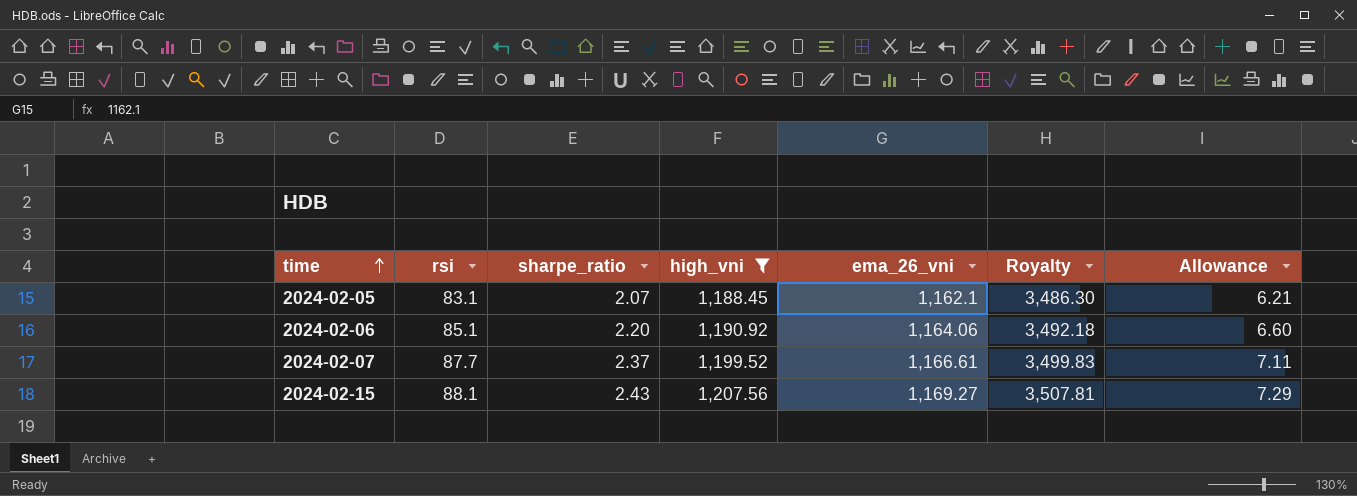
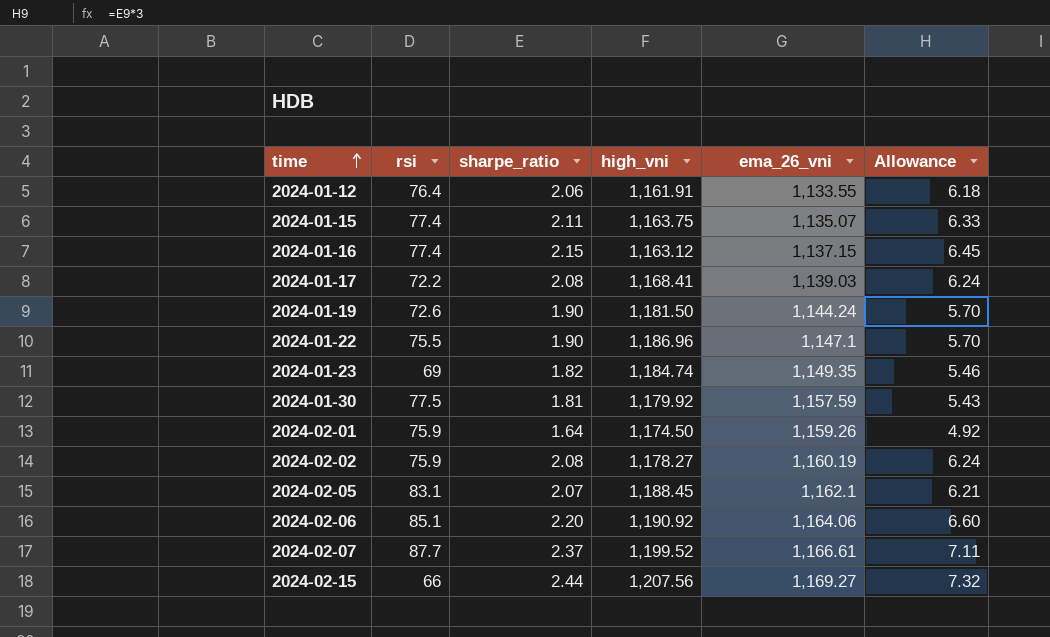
filter: high_vni >= 1,188.45 -> none
column Royalty | formula: [ema_26_vni] * 3 -> none
2024-02-15 | rsi: 88.1 -> 66
2024-02-15 | sharpe_ratio: 2.43 -> 2.44
2024-02-15 | Allowance: 7.29 -> 7.32

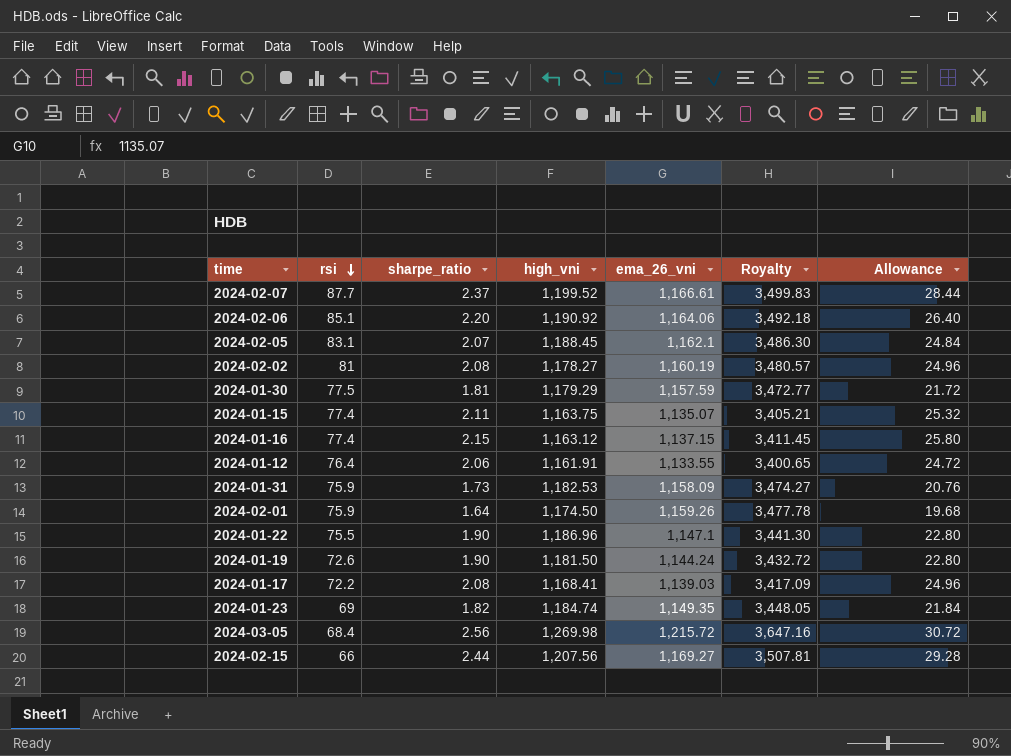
row order: time ascending -> rsi descending
column Royalty | formula: none -> [ema_26_vni] * 3
column Allowance | formula: [sharpe_ratio] * 3 -> [sharpe_ratio] * 12
2024-02-02 | rsi: 75.9 -> 81
2024-01-30 | high_vni: 1,179.92 -> 1,179.29
row 2024-01-31: none -> 75.9 | 1.73 | 1,182.53 | 1,158.09 | 3,474.27 | 20.76
row 2024-03-05: none -> 68.4 | 2.56 | 1,269.98 | 1,215.72 | 3,647.16 | 30.72

